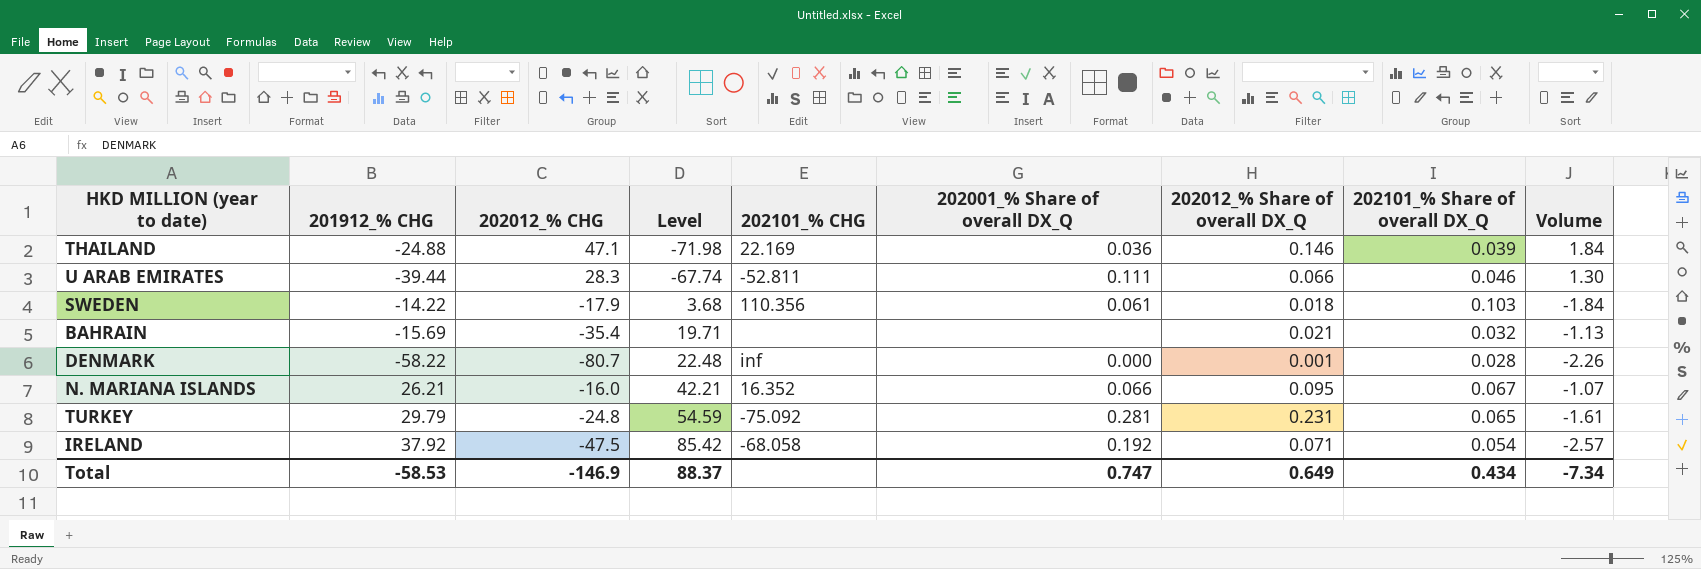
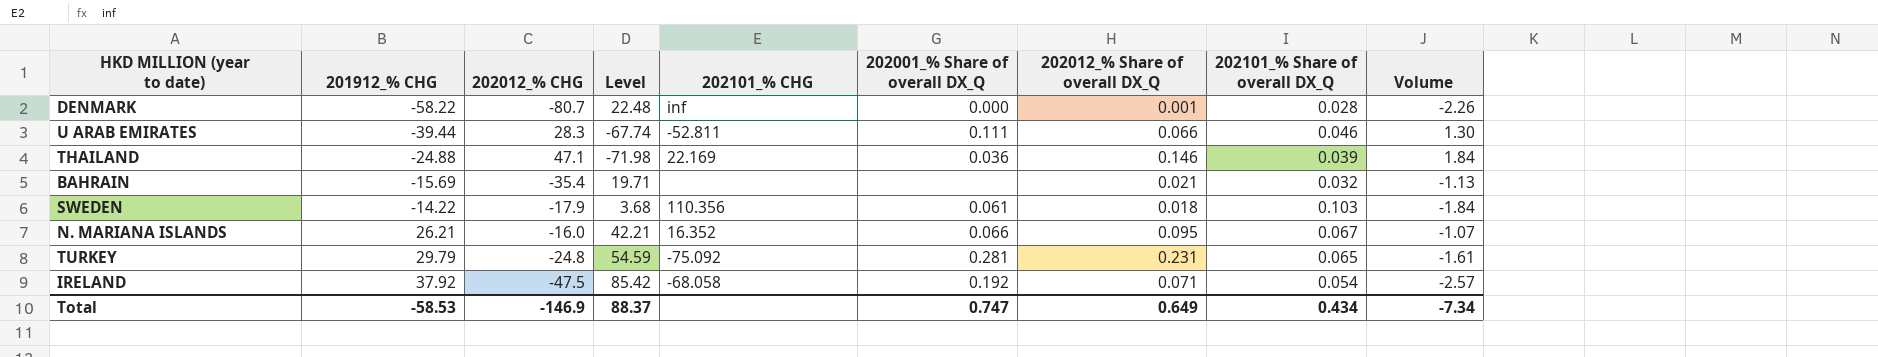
row order: Level ascending -> 201912_% CHG ascending

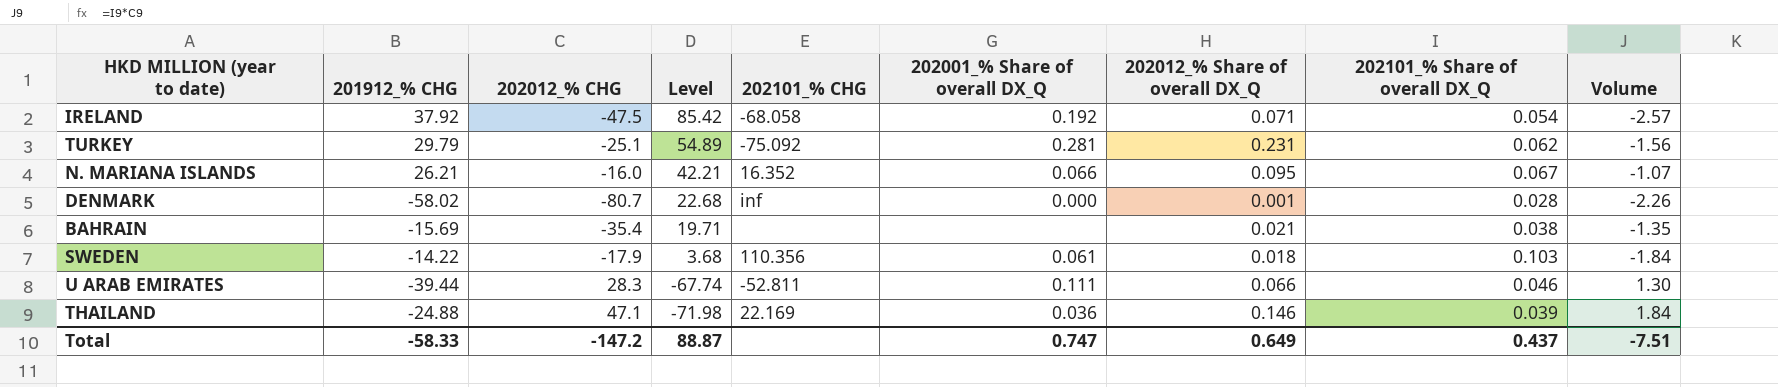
row order: 201912_% CHG ascending -> Level descending
TURKEY | 202012_% CHG: -24.8 -> -25.1
TURKEY | Level: 54.59 -> 54.89
TURKEY | 202101_% Share of overall DX_Q: 0.065 -> 0.062
TURKEY | Volume: -1.61 -> -1.56
DENMARK | 201912_% CHG: -58.22 -> -58.02
DENMARK | Level: 22.48 -> 22.68
BAHRAIN | 202101_% Share of overall DX_Q: 0.032 -> 0.038
BAHRAIN | Volume: -1.13 -> -1.35
Total | 201912_% CHG: -58.53 -> -58.33
Total | 202012_% CHG: -146.9 -> -147.2
Total | Level: 88.37 -> 88.87
Total | 202101_% Share of overall DX_Q: 0.434 -> 0.437
Total | Volume: -7.34 -> -7.51

